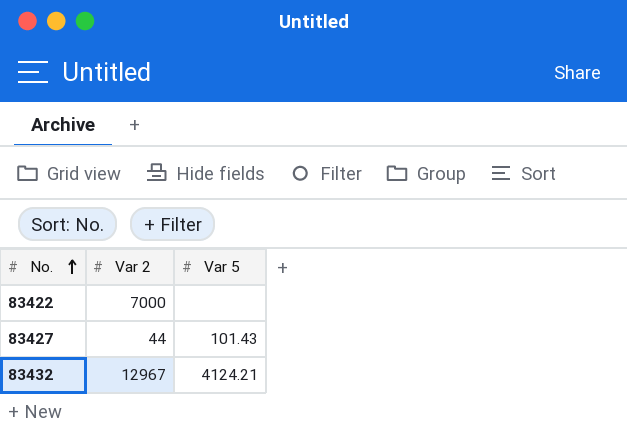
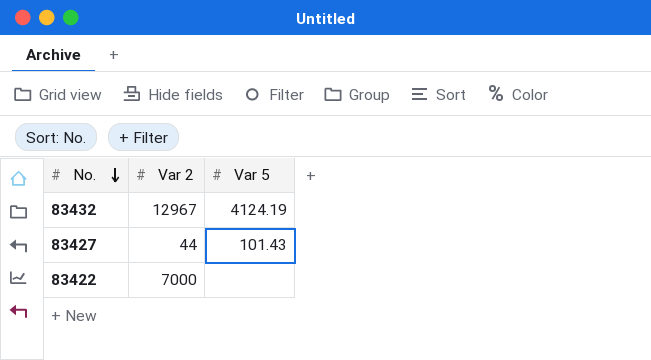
row order: No. ascending -> No. descending
83432 | Var 5: 4124.21 -> 4124.19

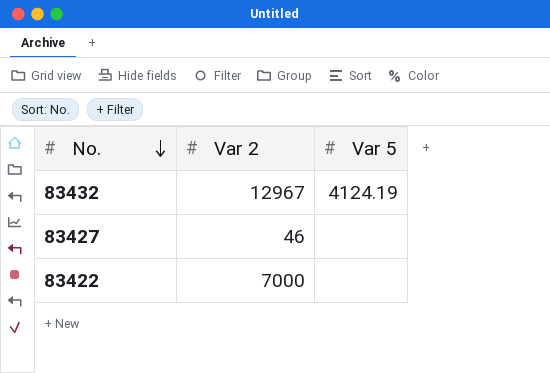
83427 | Var 2: 44 -> 46
83427 | Var 5: 101.43 -> none

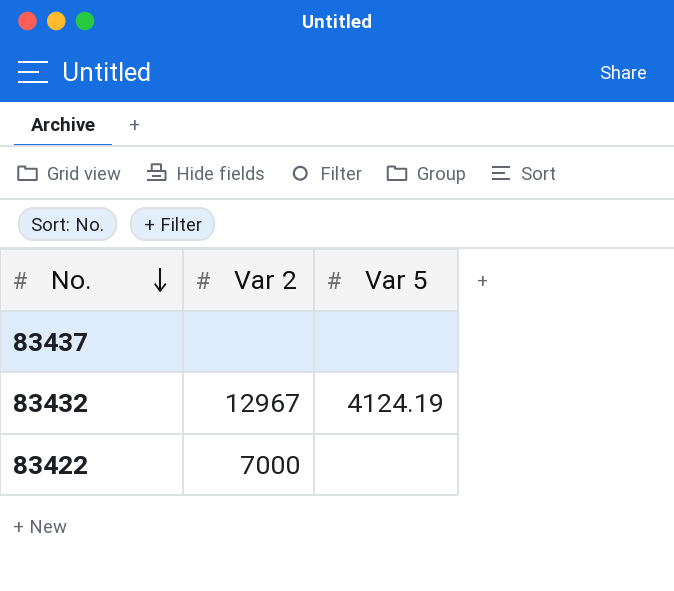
row 83427: 46 | none -> none
row 83437: none -> none | none

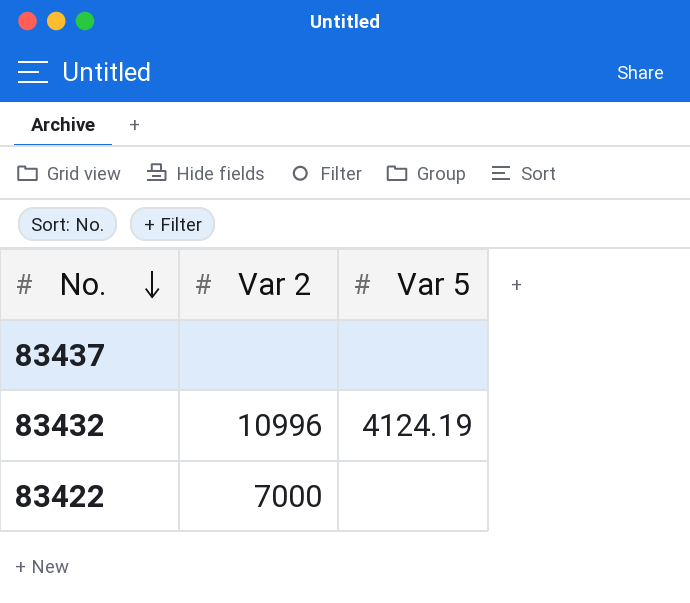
83432 | Var 2: 12967 -> 10996

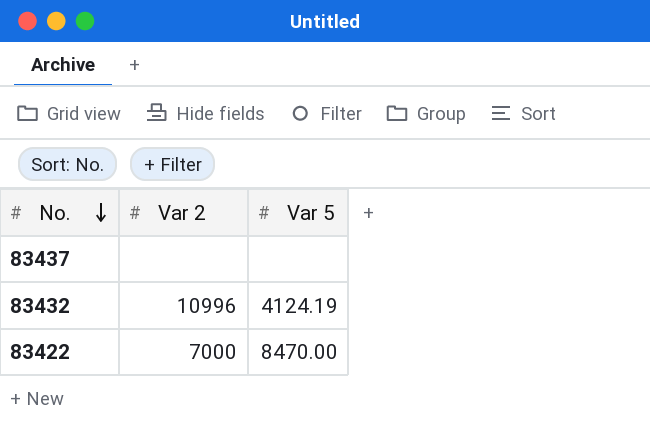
83422 | Var 5: none -> 8470.00

